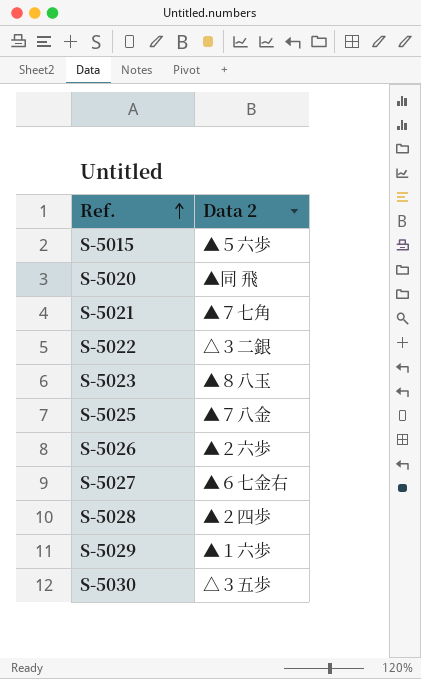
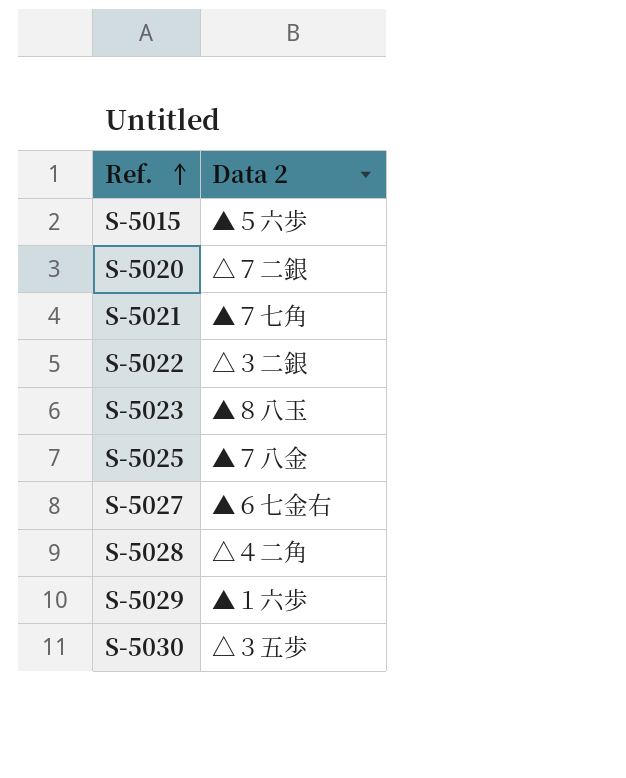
row S-5026: ▲２六歩 -> none
S-5020 | Data 2: ▲同 飛 -> △７二銀
S-5028 | Data 2: ▲２四歩 -> △４二角

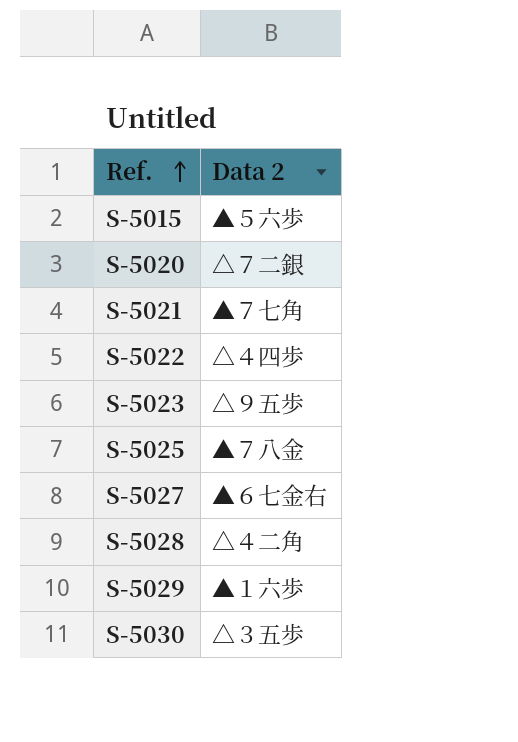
S-5022 | Data 2: △３二銀 -> △４四歩
S-5023 | Data 2: ▲８八玉 -> △９五歩

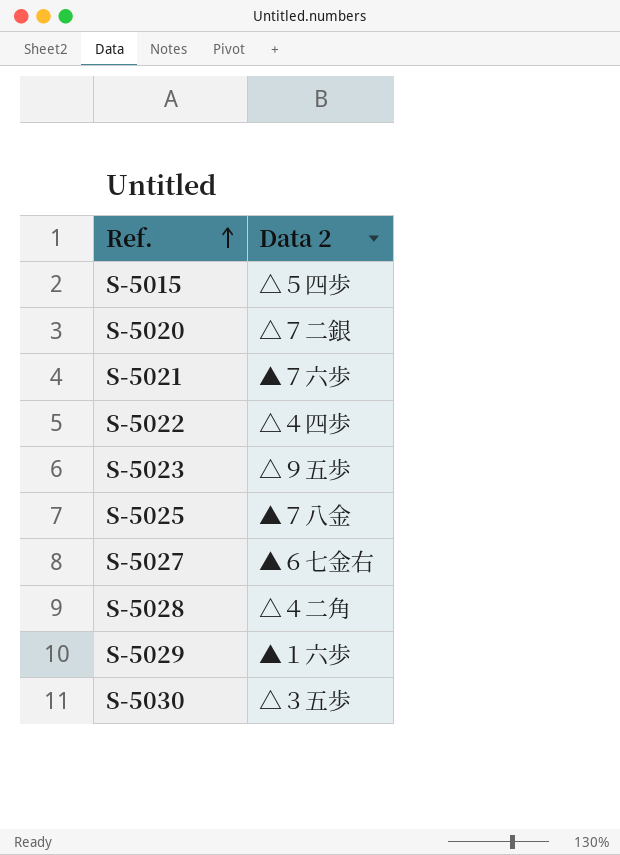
S-5015 | Data 2: ▲５六歩 -> △５四歩
S-5021 | Data 2: ▲７七角 -> ▲７六歩

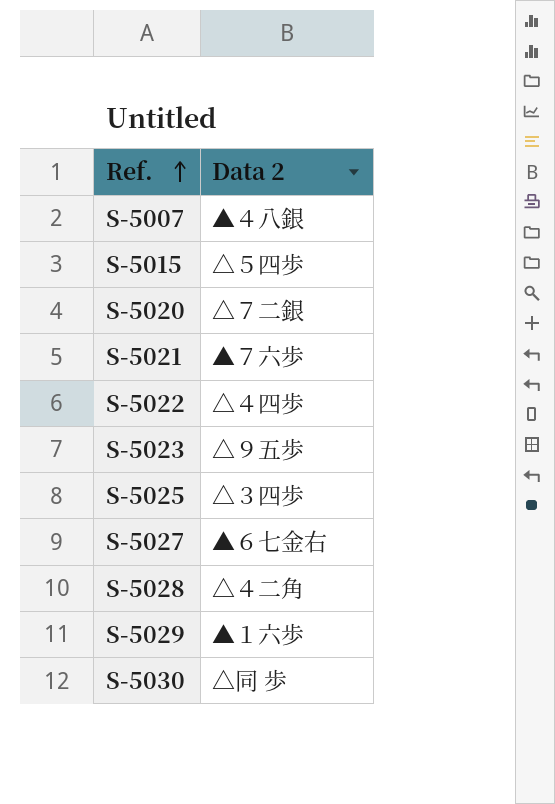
row S-5007: none -> ▲４八銀
S-5025 | Data 2: ▲７八金 -> △３四歩
S-5030 | Data 2: △３五歩 -> △同 歩

